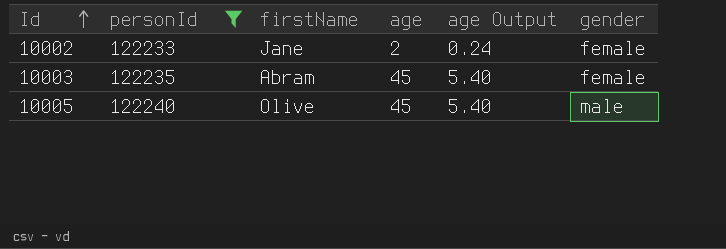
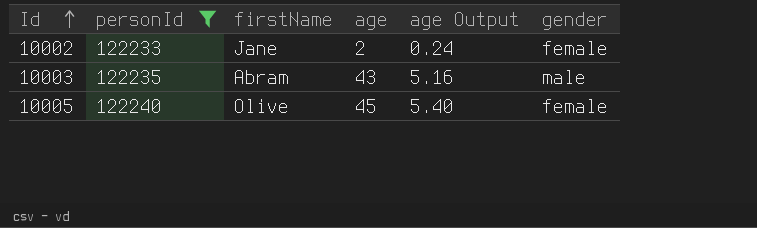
10003 | age: 45 -> 43
10003 | age Output: 5.40 -> 5.16
10003 | gender: female -> male
10005 | gender: male -> female

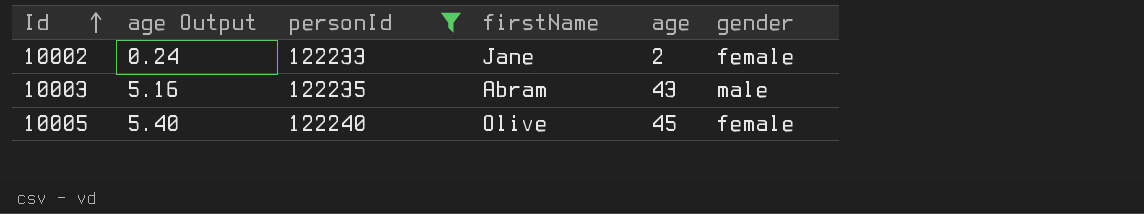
column age Output | position: 5 -> 2

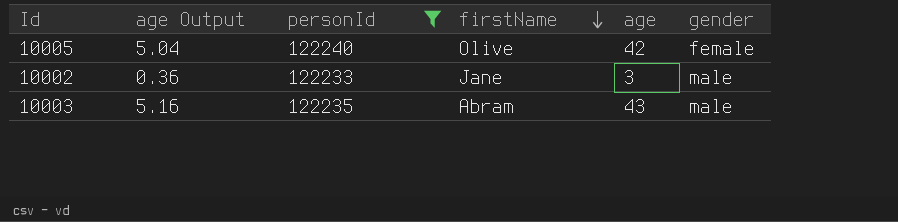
row order: Id ascending -> firstName descending
10005 | age Output: 5.40 -> 5.04
10005 | age: 45 -> 42
10002 | age Output: 0.24 -> 0.36
10002 | age: 2 -> 3
10002 | gender: female -> male

